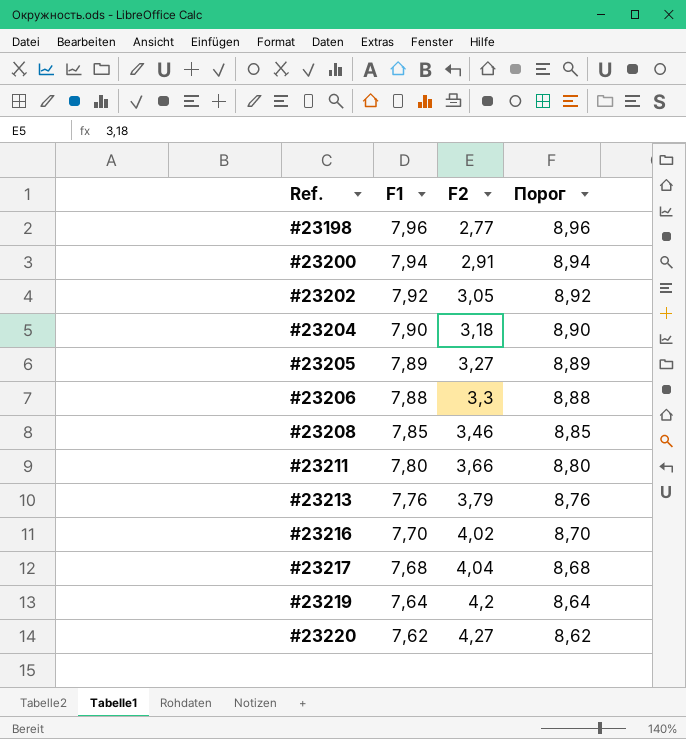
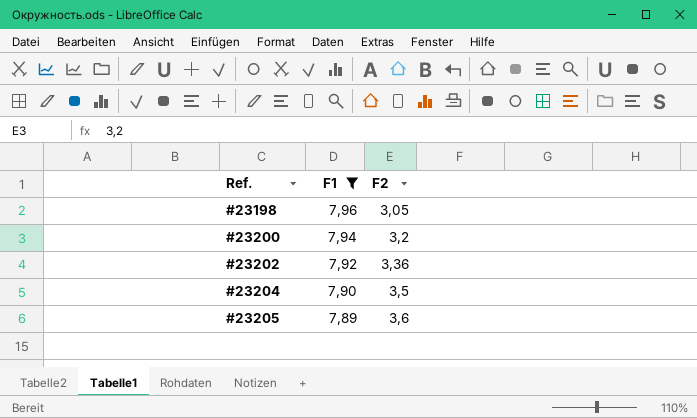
filter: none -> F1 >= 7,89
column Порог | formula: [F1] + 1 -> none
#23198 | F2: 2,77 -> 3,05
#23200 | F2: 2,91 -> 3,2
#23202 | F2: 3,05 -> 3,36
#23204 | F2: 3,18 -> 3,5
#23205 | F2: 3,27 -> 3,6

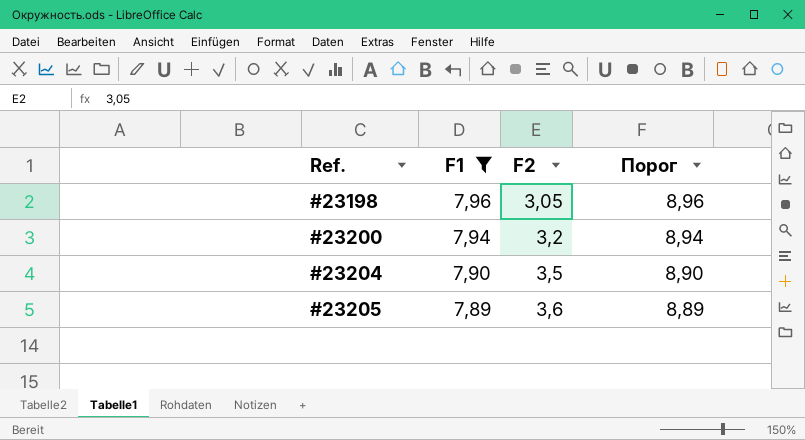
column Порог | formula: none -> [F1] + 1
row #23202: 7,92 | 3,36 -> none

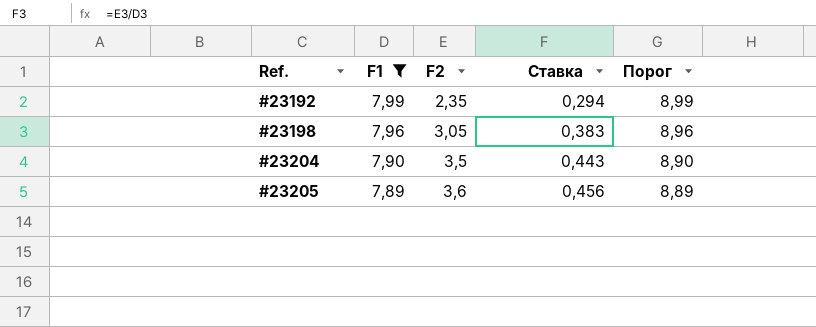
column Ставка | formula: none -> [F2] / [F1]
row #23200: 7,94 | 3,2 | 8,94 -> none
row #23192: none -> 7,99 | 2,35 | 0,294 | 8,99

